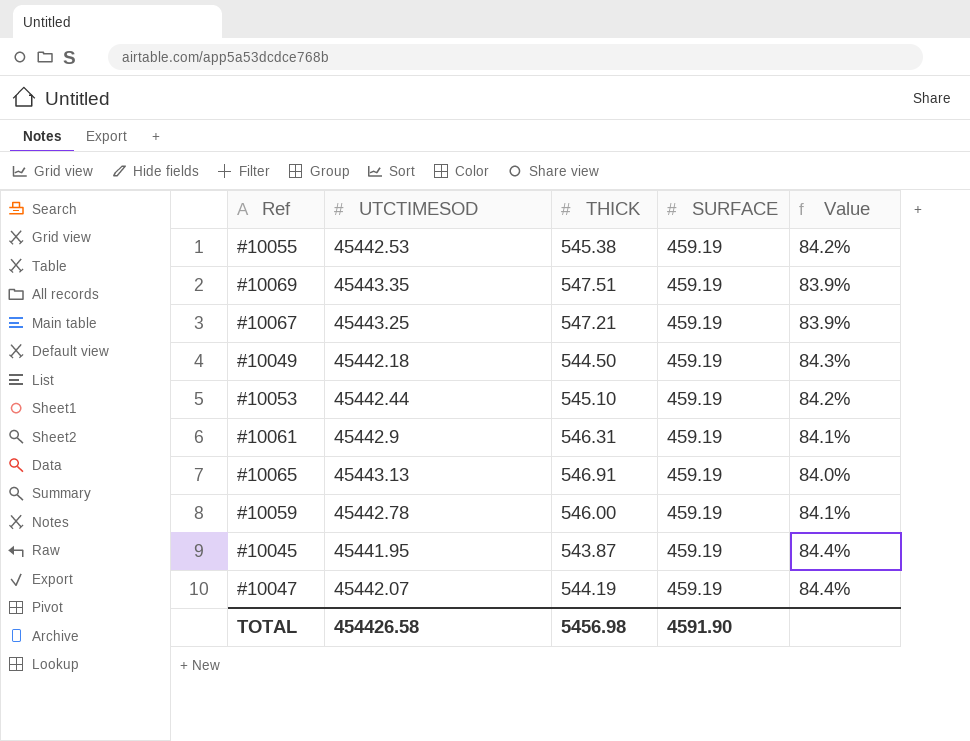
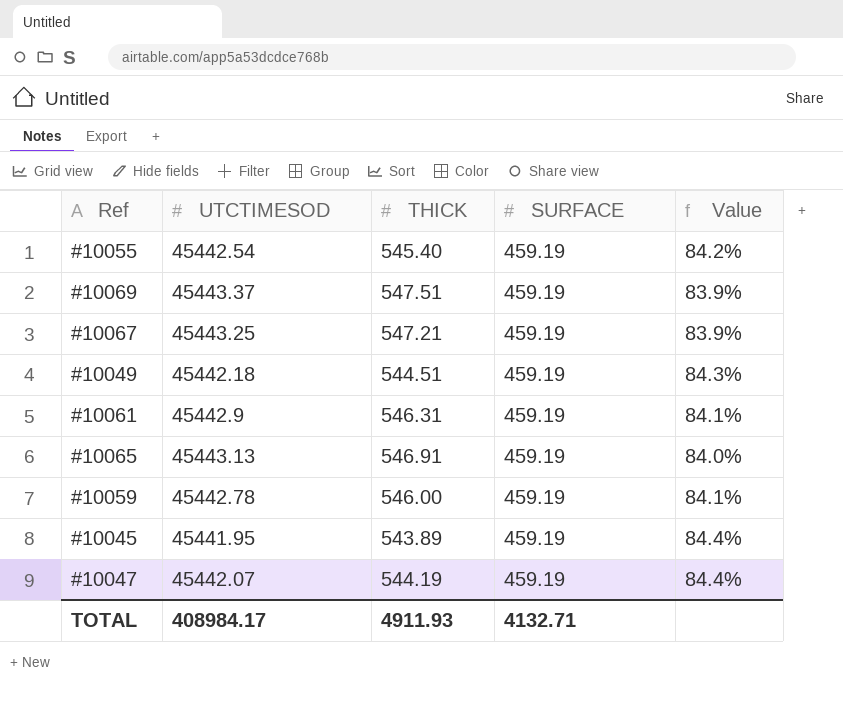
row #10053: 45442.44 | 545.10 | 459.19 | 84.2% -> none
#10055 | UTCTIMESOD: 45442.53 -> 45442.54
#10055 | THICK: 545.38 -> 545.40
#10069 | UTCTIMESOD: 45443.35 -> 45443.37
#10049 | THICK: 544.50 -> 544.51
#10045 | THICK: 543.87 -> 543.89
TOTAL | UTCTIMESOD: 454426.58 -> 408984.17
TOTAL | THICK: 5456.98 -> 4911.93
TOTAL | SURFACE: 4591.90 -> 4132.71

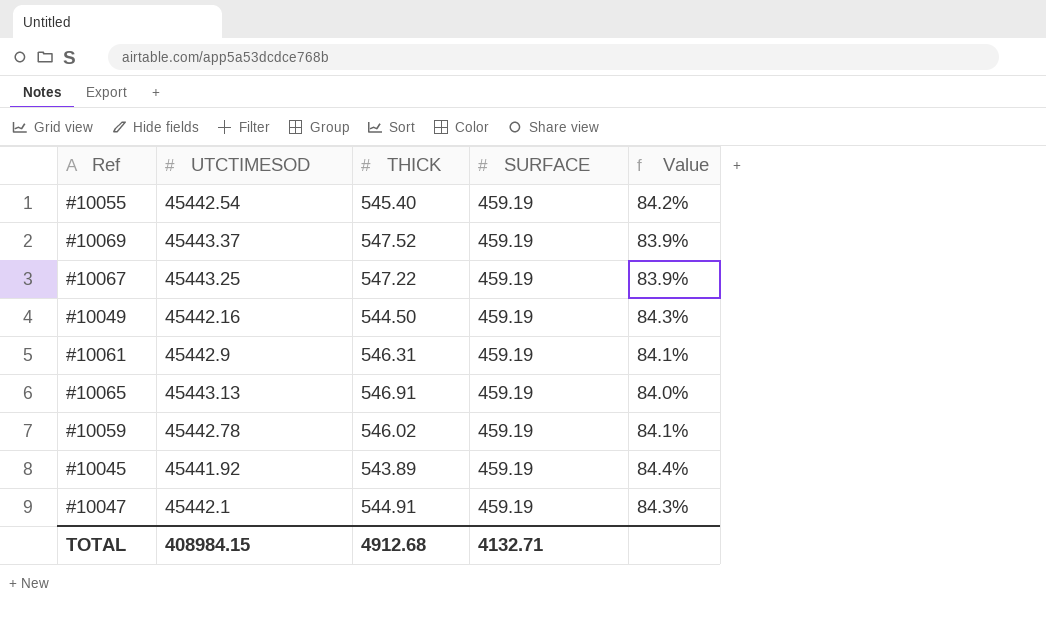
#10069 | THICK: 547.51 -> 547.52
#10067 | THICK: 547.21 -> 547.22
#10049 | UTCTIMESOD: 45442.18 -> 45442.16
#10049 | THICK: 544.51 -> 544.50
#10059 | THICK: 546.00 -> 546.02
#10045 | UTCTIMESOD: 45441.95 -> 45441.92
#10047 | UTCTIMESOD: 45442.07 -> 45442.1
#10047 | THICK: 544.19 -> 544.91
#10047 | Value: 84.4% -> 84.3%
TOTAL | UTCTIMESOD: 408984.17 -> 408984.15
TOTAL | THICK: 4911.93 -> 4912.68

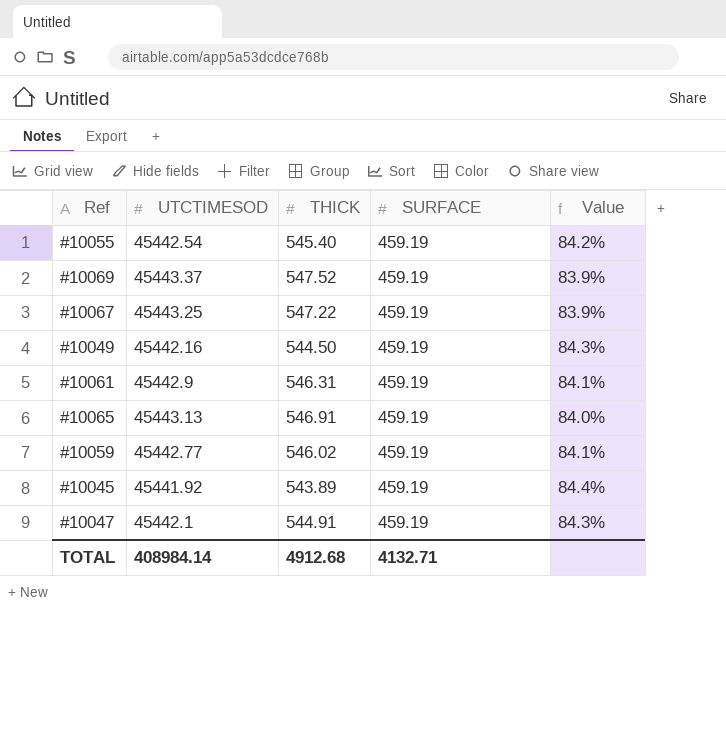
#10059 | UTCTIMESOD: 45442.78 -> 45442.77
TOTAL | UTCTIMESOD: 408984.15 -> 408984.14

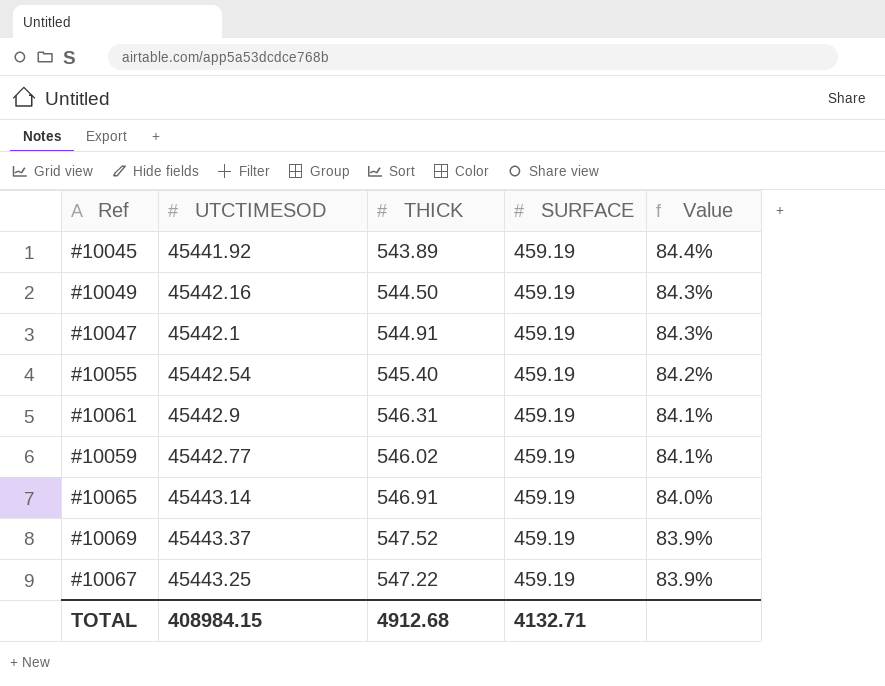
row order: none -> Value descending
#10065 | UTCTIMESOD: 45443.13 -> 45443.14
TOTAL | UTCTIMESOD: 408984.14 -> 408984.15

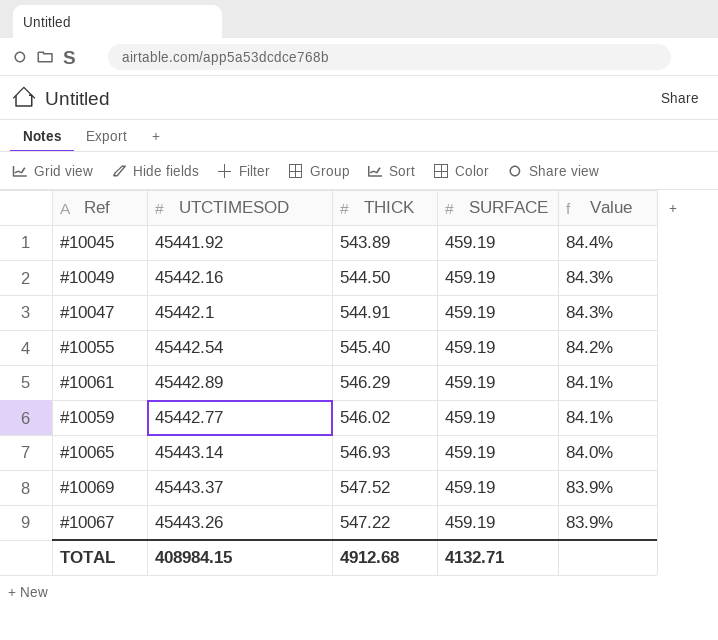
#10061 | UTCTIMESOD: 45442.9 -> 45442.89
#10061 | THICK: 546.31 -> 546.29
#10065 | THICK: 546.91 -> 546.93
#10067 | UTCTIMESOD: 45443.25 -> 45443.26

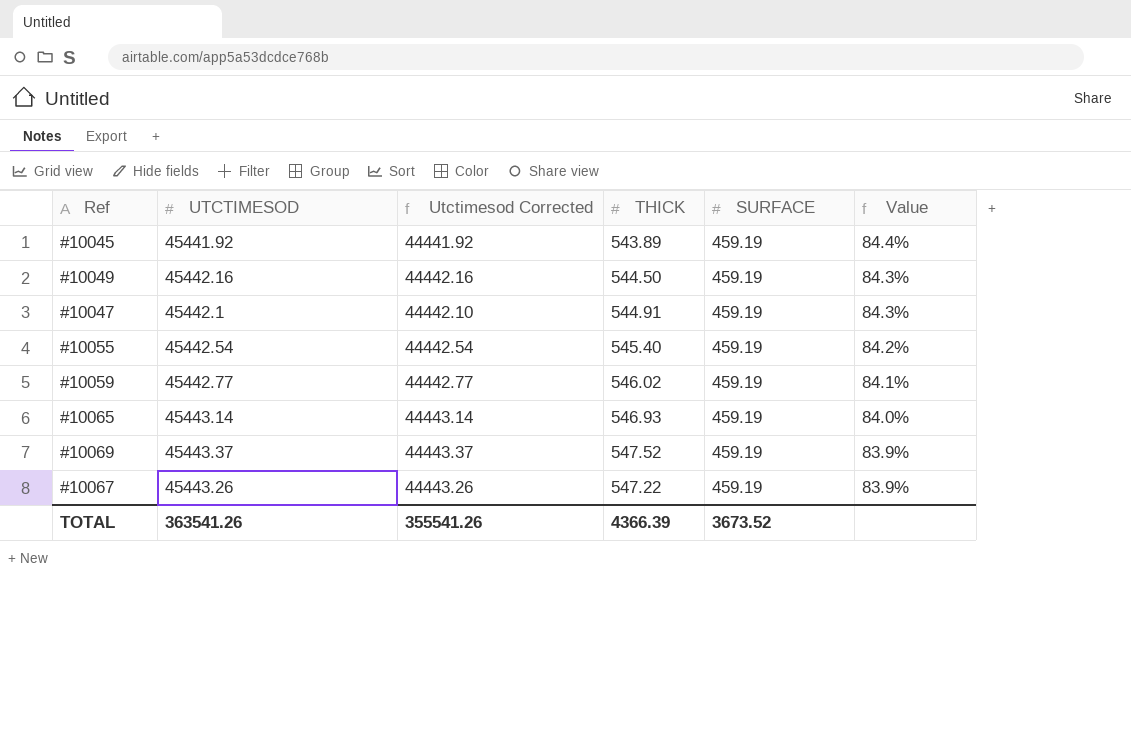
column Utctimesod Corrected | formula: none -> [UTCTIMESOD] - 1000
row #10061: 45442.89 | 546.29 | 459.19 | 84.1% -> none
TOTAL | UTCTIMESOD: 408984.15 -> 363541.26
TOTAL | THICK: 4912.68 -> 4366.39
TOTAL | SURFACE: 4132.71 -> 3673.52

